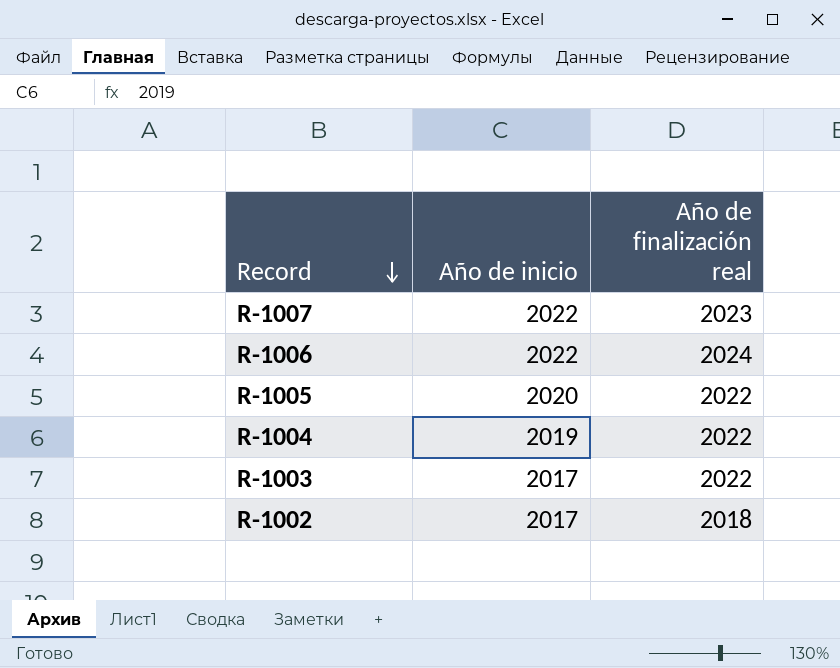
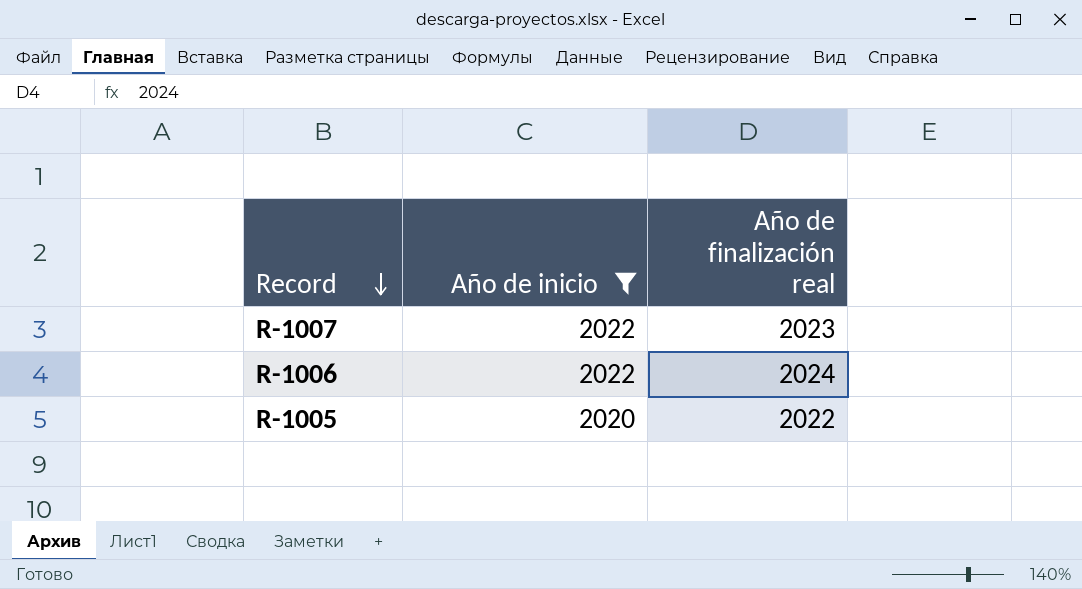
filter: none -> Año de inicio >= 2020

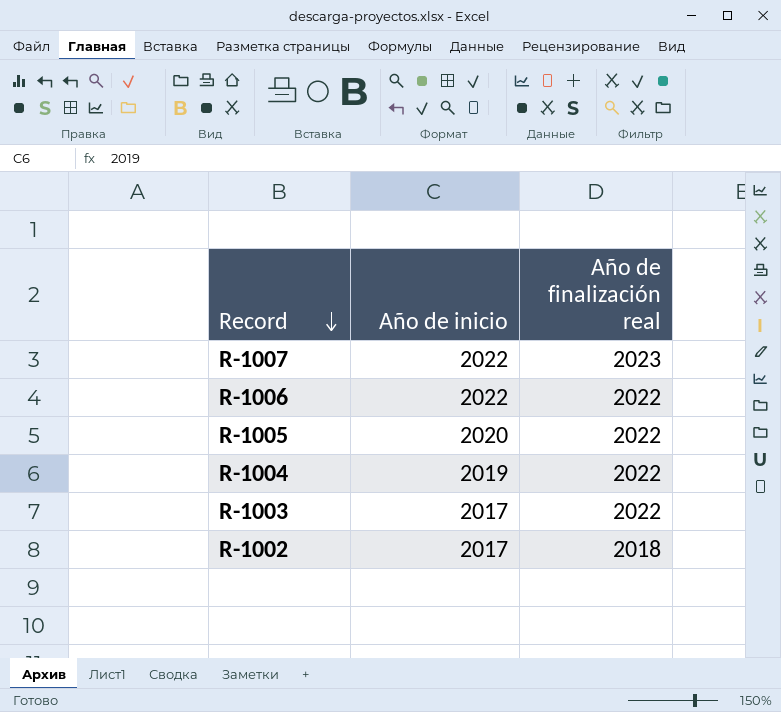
filter: Año de inicio >= 2020 -> none
R-1006 | Año de finalización real: 2024 -> 2022

